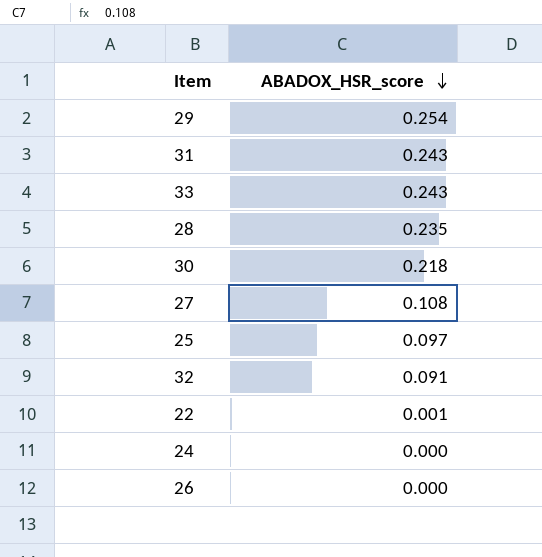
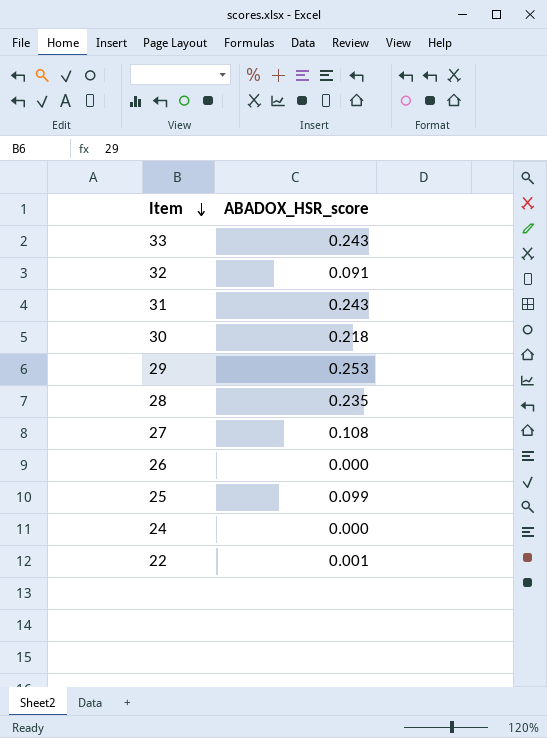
row order: ABADOX_HSR_score descending -> Item descending
29 | ABADOX_HSR_score: 0.254 -> 0.253
25 | ABADOX_HSR_score: 0.097 -> 0.099

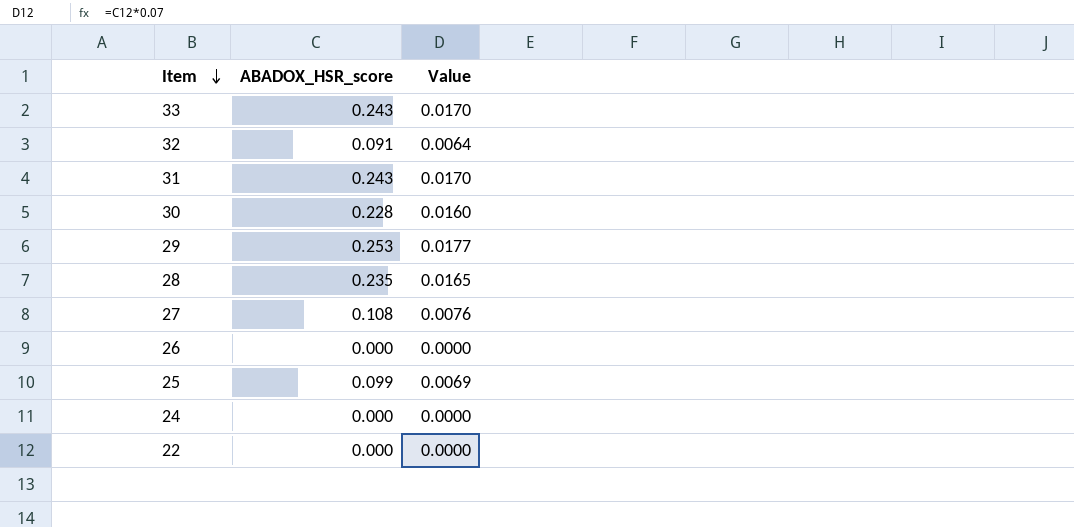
column Value | formula: none -> [ABADOX_HSR_score] * 0.07
30 | ABADOX_HSR_score: 0.218 -> 0.228
22 | ABADOX_HSR_score: 0.001 -> 0.000

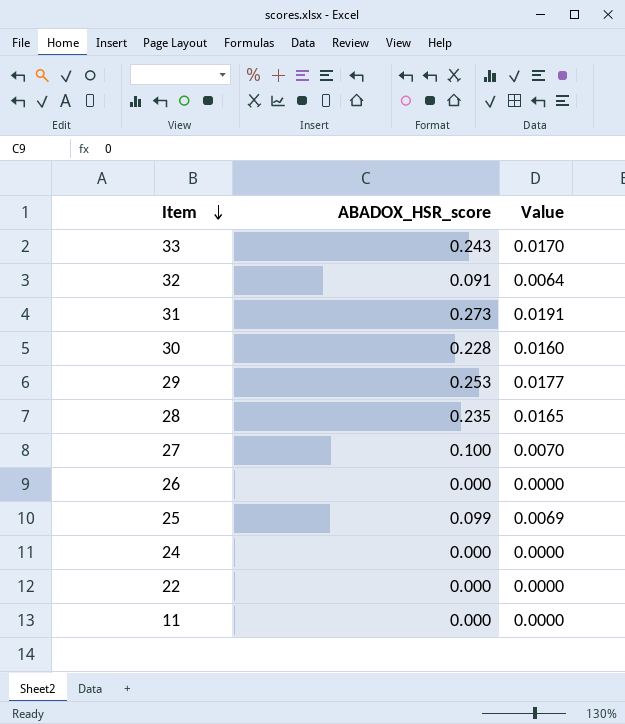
31 | ABADOX_HSR_score: 0.243 -> 0.273
31 | Value: 0.0170 -> 0.0191
27 | ABADOX_HSR_score: 0.108 -> 0.100
27 | Value: 0.0076 -> 0.0070
row 11: none -> 0.000 | 0.0000

